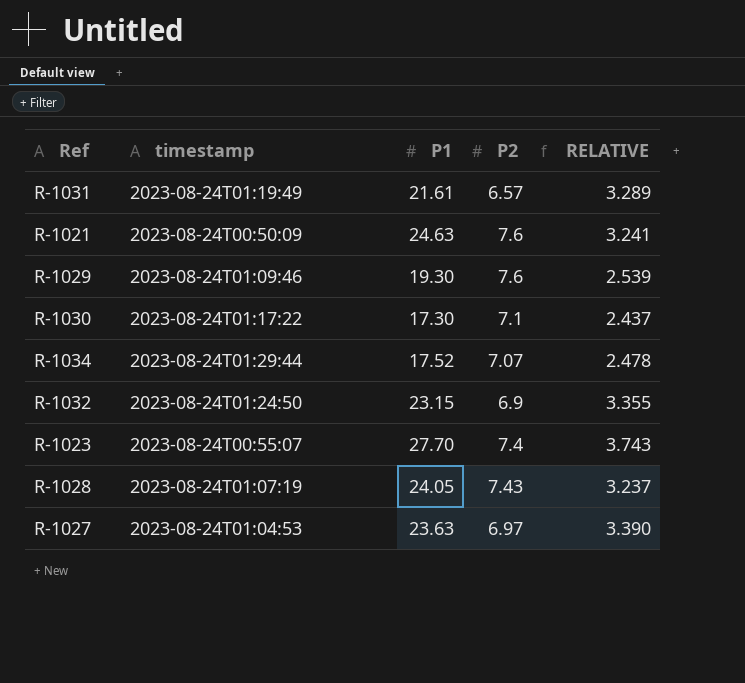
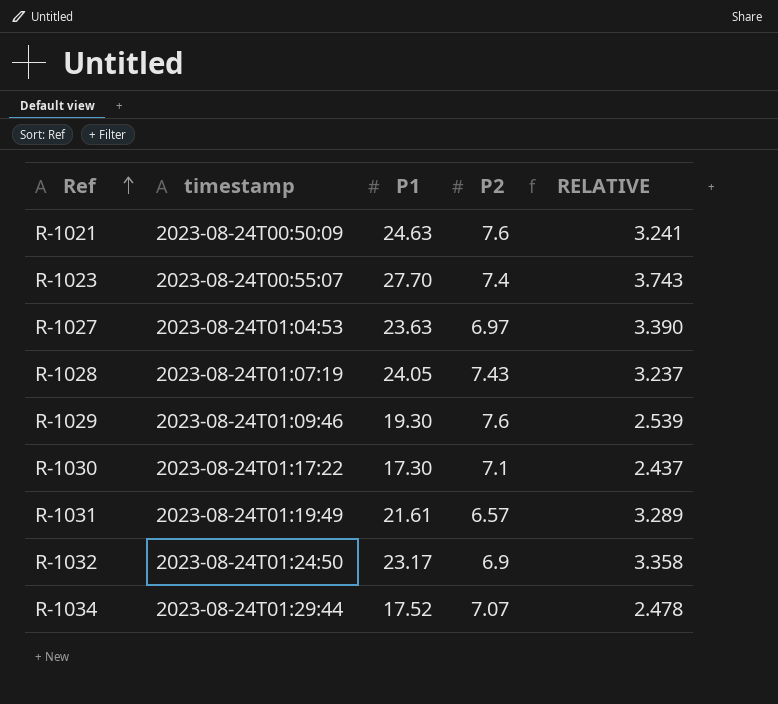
row order: none -> Ref ascending
R-1032 | P1: 23.15 -> 23.17
R-1032 | RELATIVE: 3.355 -> 3.358

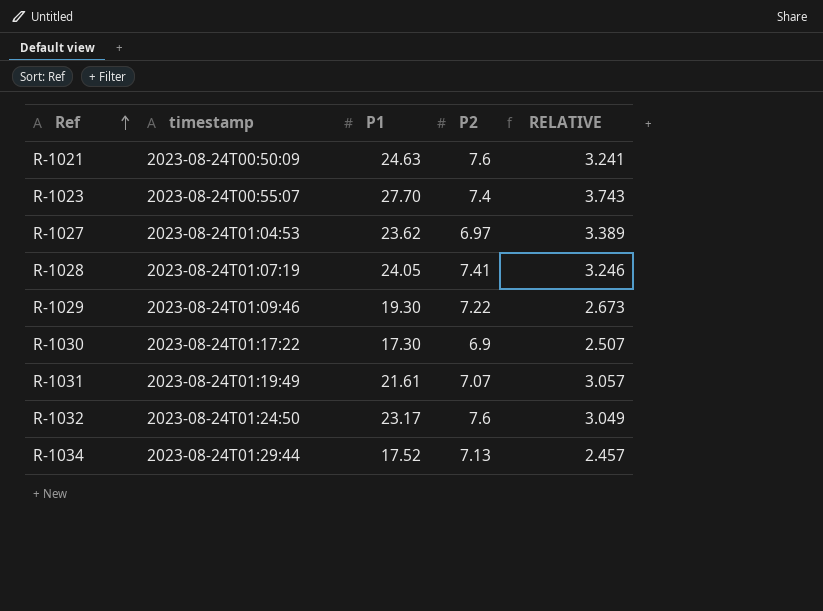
R-1027 | P1: 23.63 -> 23.62
R-1027 | RELATIVE: 3.390 -> 3.389
R-1028 | P2: 7.43 -> 7.41
R-1028 | RELATIVE: 3.237 -> 3.246
R-1029 | P2: 7.6 -> 7.22
R-1029 | RELATIVE: 2.539 -> 2.673
R-1030 | P2: 7.1 -> 6.9
R-1030 | RELATIVE: 2.437 -> 2.507
R-1031 | P2: 6.57 -> 7.07
R-1031 | RELATIVE: 3.289 -> 3.057
R-1032 | P2: 6.9 -> 7.6
R-1032 | RELATIVE: 3.358 -> 3.049
R-1034 | P2: 7.07 -> 7.13
R-1034 | RELATIVE: 2.478 -> 2.457

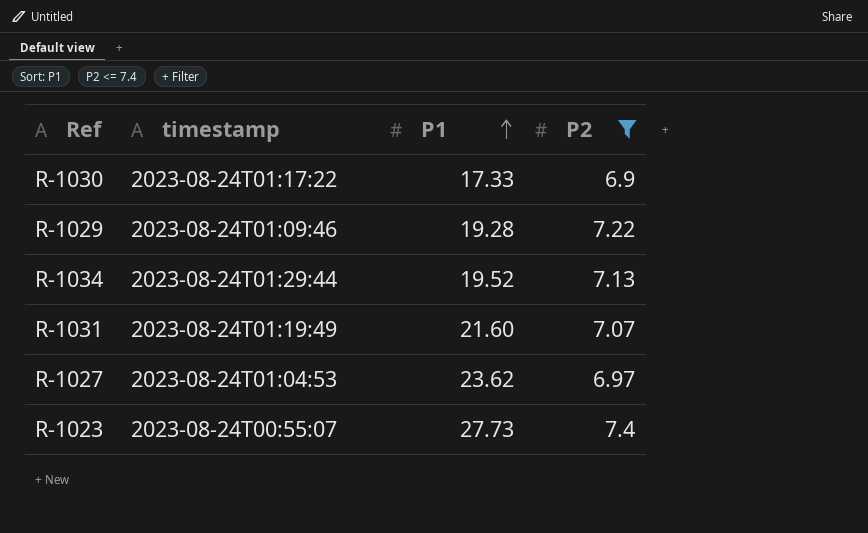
filter: none -> P2 <= 7.4
row order: Ref ascending -> P1 ascending
column RELATIVE | formula: [P1] / [P2] -> none
R-1030 | P1: 17.30 -> 17.33
R-1029 | P1: 19.30 -> 19.28
R-1034 | P1: 17.52 -> 19.52
R-1031 | P1: 21.61 -> 21.60
R-1023 | P1: 27.70 -> 27.73

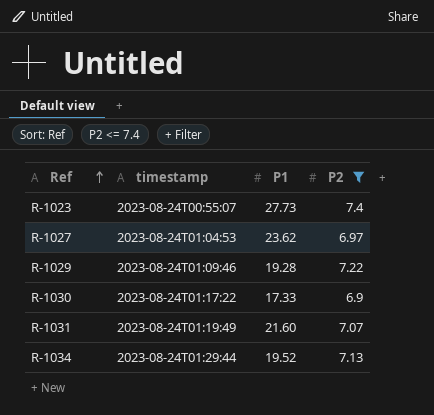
row order: P1 ascending -> Ref ascending

